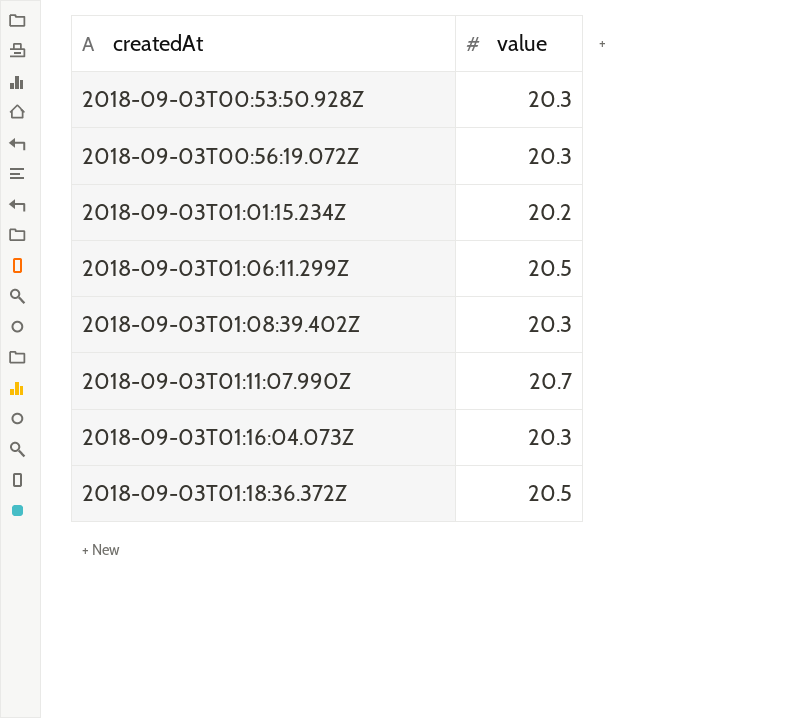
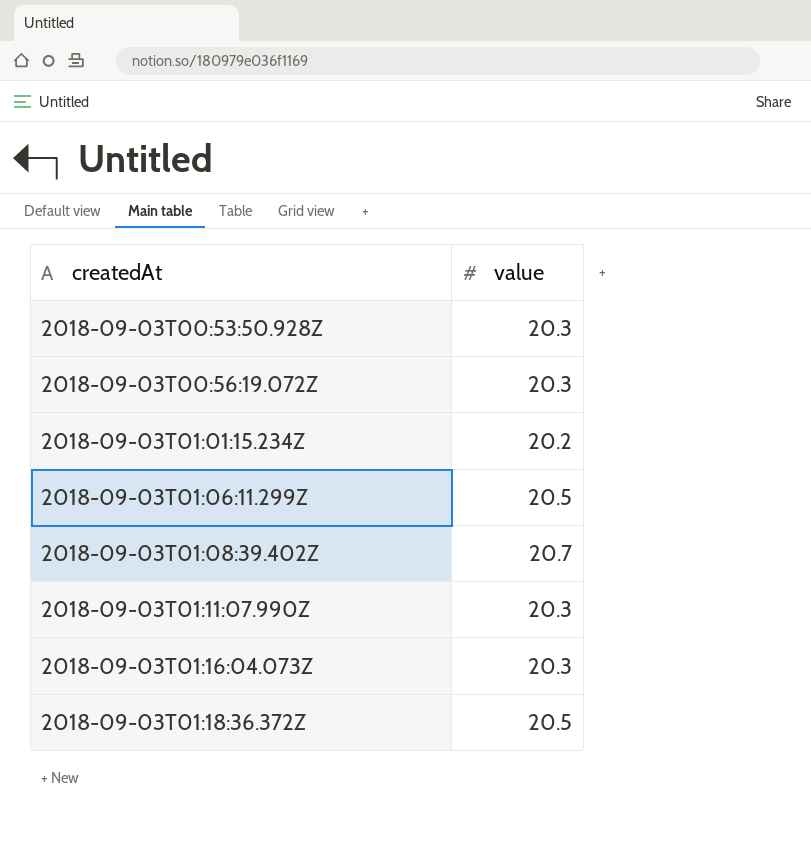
2018-09-03T01:08:39.402Z | value: 20.3 -> 20.7
2018-09-03T01:11:07.990Z | value: 20.7 -> 20.3

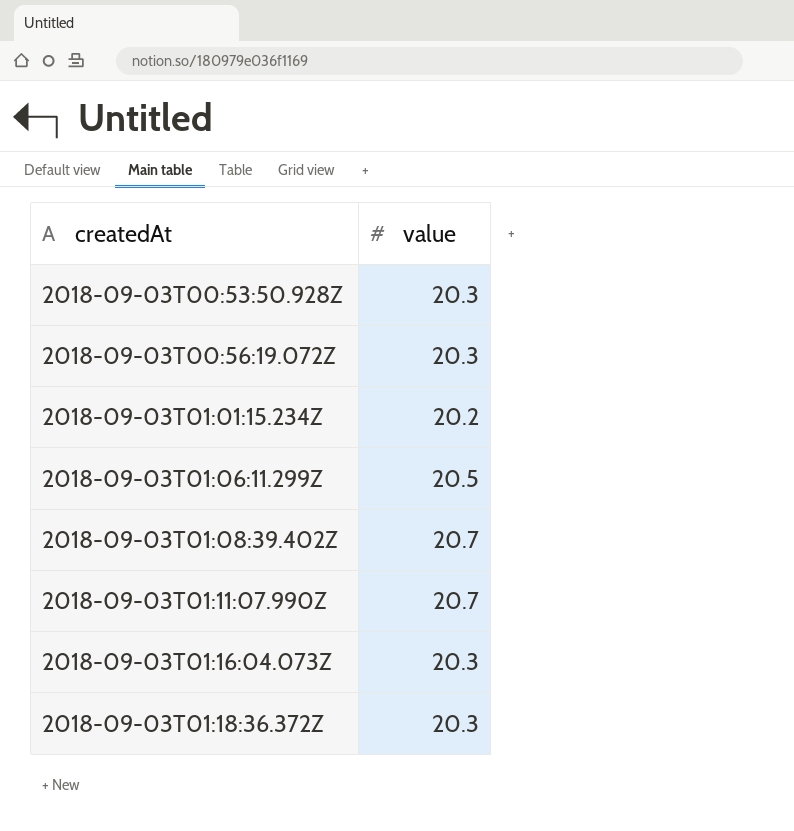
2018-09-03T01:11:07.990Z | value: 20.3 -> 20.7
2018-09-03T01:18:36.372Z | value: 20.5 -> 20.3

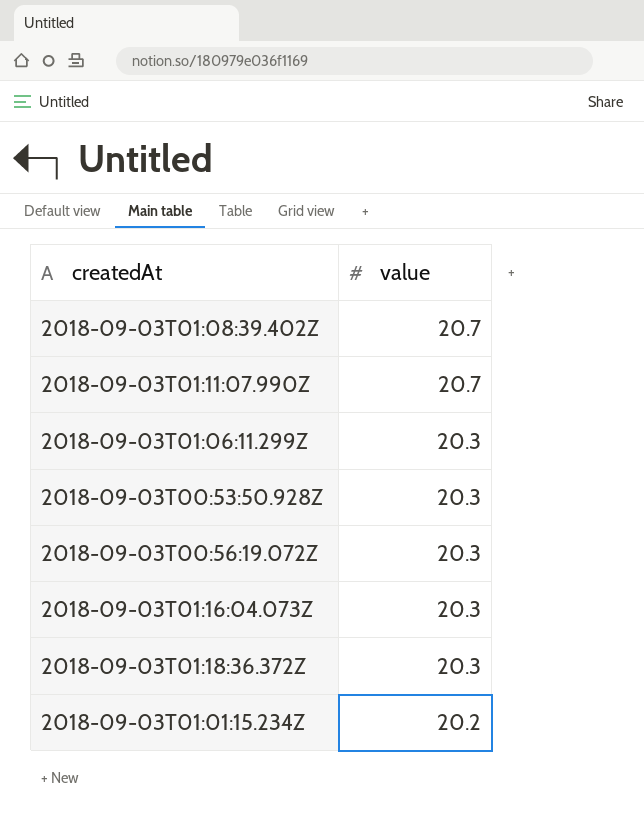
row order: createdAt ascending -> value descending
2018-09-03T01:06:11.299Z | value: 20.5 -> 20.3

